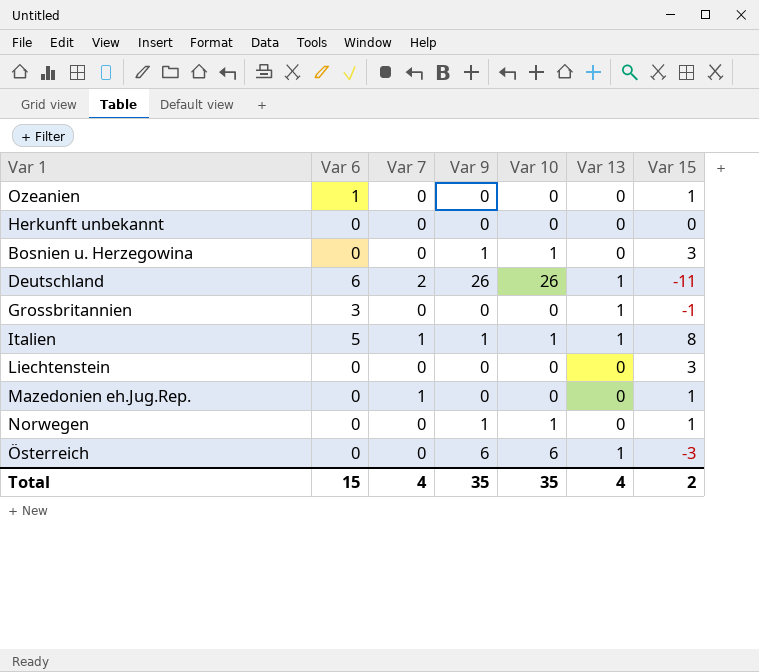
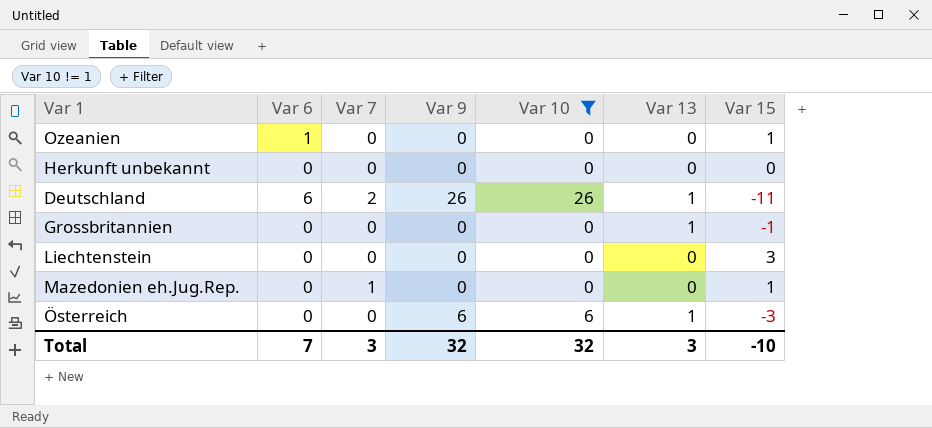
filter: none -> Var 10 != 1
Grossbritannien | Var 6: 3 -> 0
Total | Var 6: 15 -> 7
Total | Var 7: 4 -> 3
Total | Var 9: 35 -> 32
Total | Var 10: 35 -> 32
Total | Var 13: 4 -> 3
Total | Var 15: 2 -> -10

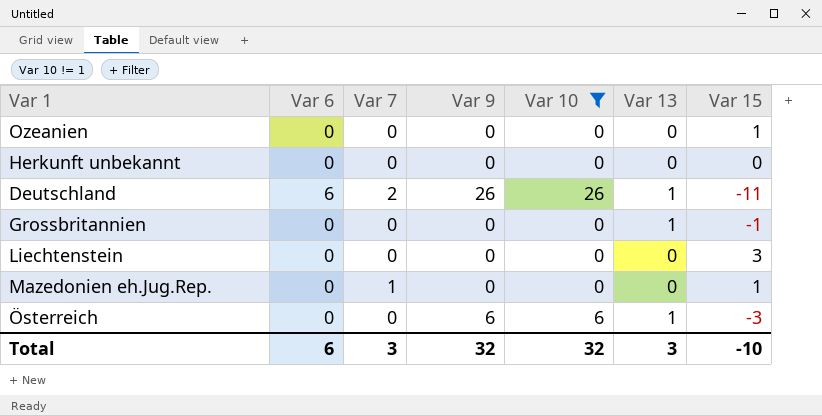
Ozeanien | Var 6: 1 -> 0
Total | Var 6: 7 -> 6

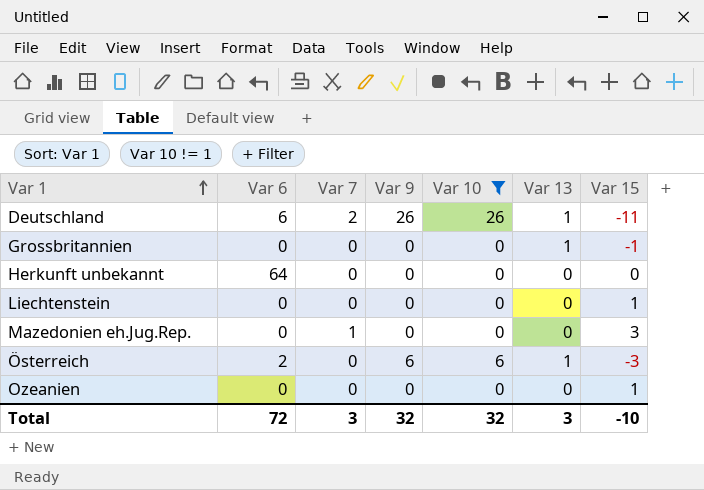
row order: none -> Var 1 ascending
Herkunft unbekannt | Var 6: 0 -> 64
Liechtenstein | Var 15: 3 -> 1
Mazedonien eh.Jug.Rep. | Var 15: 1 -> 3
Österreich | Var 6: 0 -> 2
Total | Var 6: 6 -> 72

